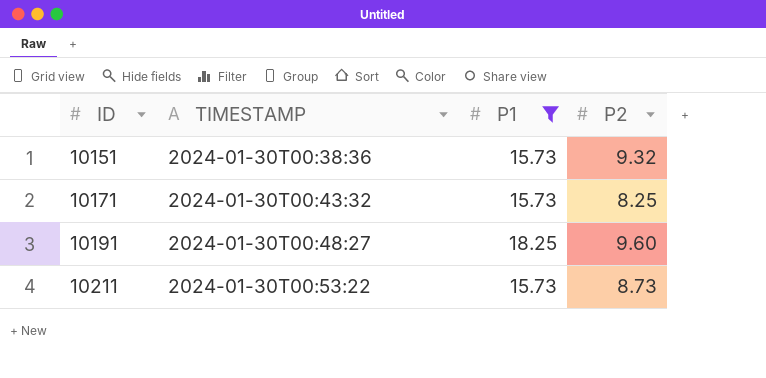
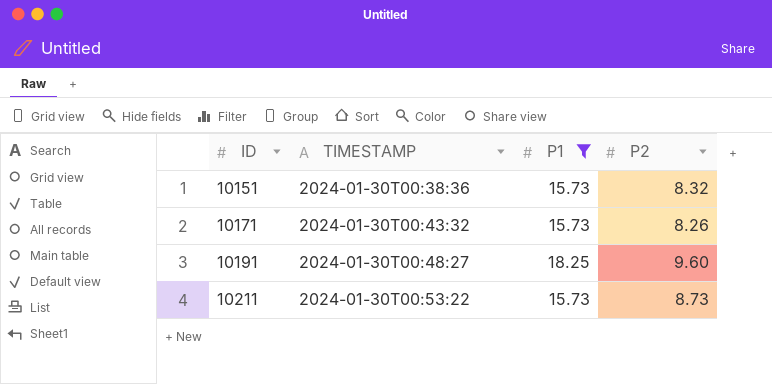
10151 | P2: 9.32 -> 8.32
10171 | P2: 8.25 -> 8.26

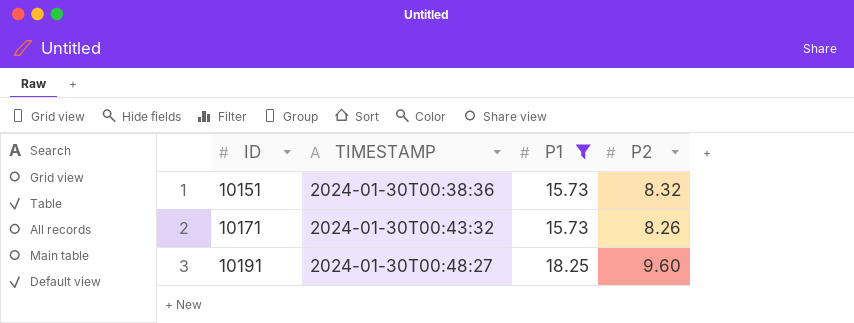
row 10211: 2024-01-30T00:53:22 | 15.73 | 8.73 -> none

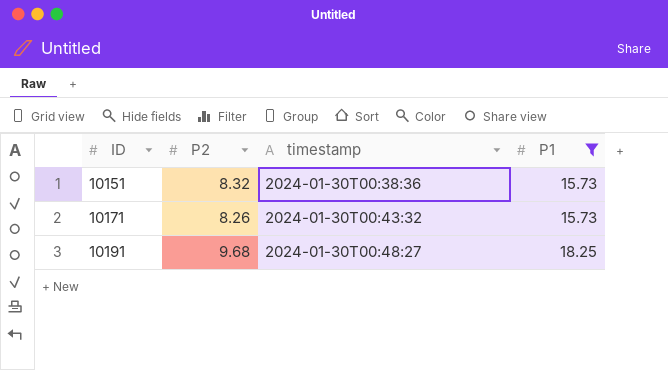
column P2 | position: 4 -> 2
column name: TIMESTAMP -> timestamp
10191 | P2: 9.60 -> 9.68

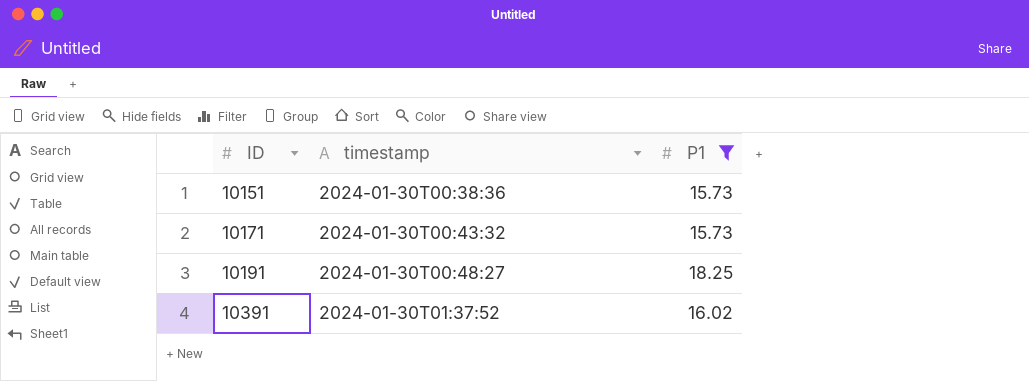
column P2 | position: 2 -> none
row 10391: none -> 2024-01-30T01:37:52 | 16.02

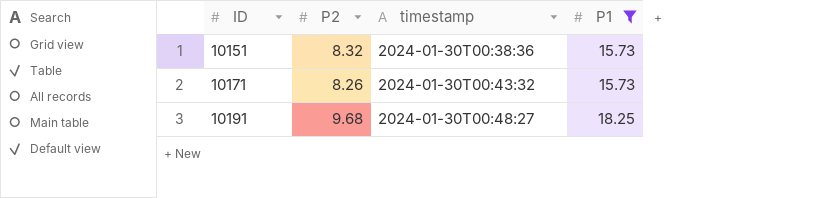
column P2 | position: none -> 2
row 10391: 2024-01-30T01:37:52 | 16.02 -> none

